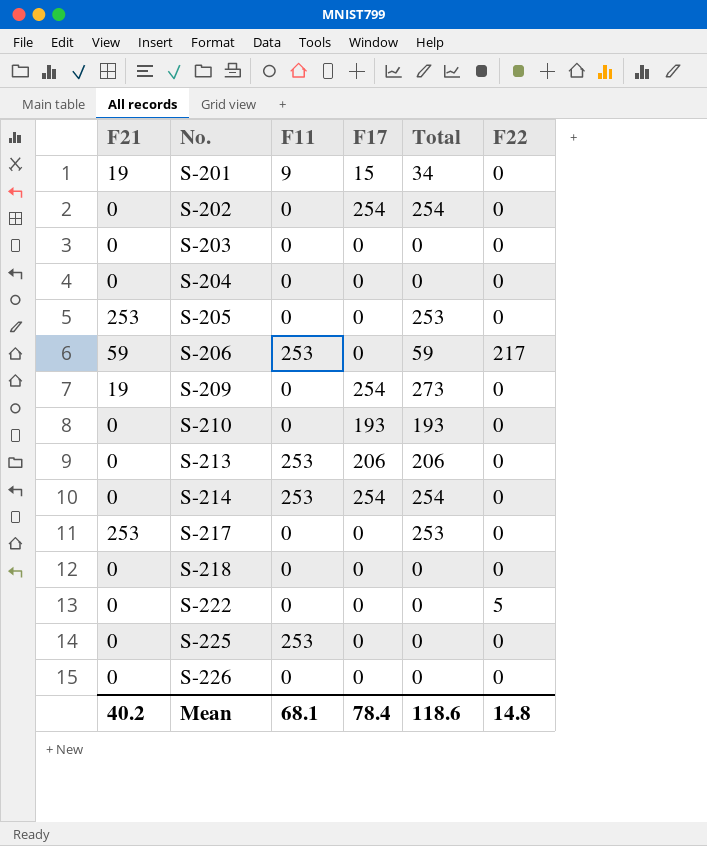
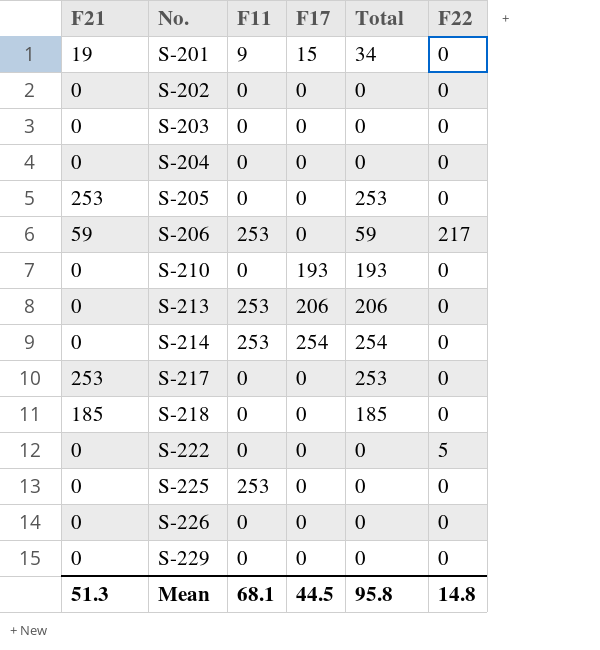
row S-209: 19 | 0 | 254 | 273 | 0 -> none
S-202 | F17: 254 -> 0
S-202 | Total: 254 -> 0
S-218 | F21: 0 -> 185
S-218 | Total: 0 -> 185
row S-229: none -> 0 | 0 | 0 | 0 | 0
Mean | F21: 40.2 -> 51.3
Mean | F17: 78.4 -> 44.5
Mean | Total: 118.6 -> 95.8

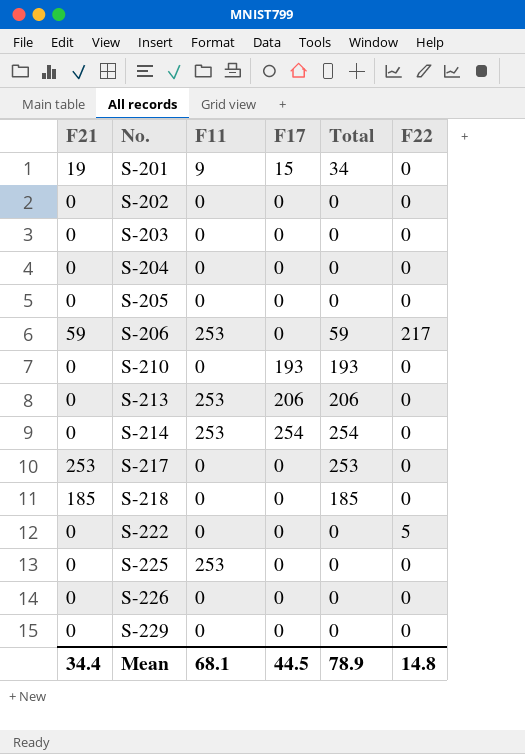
S-205 | F21: 253 -> 0
S-205 | Total: 253 -> 0
Mean | F21: 51.3 -> 34.4
Mean | Total: 95.8 -> 78.9

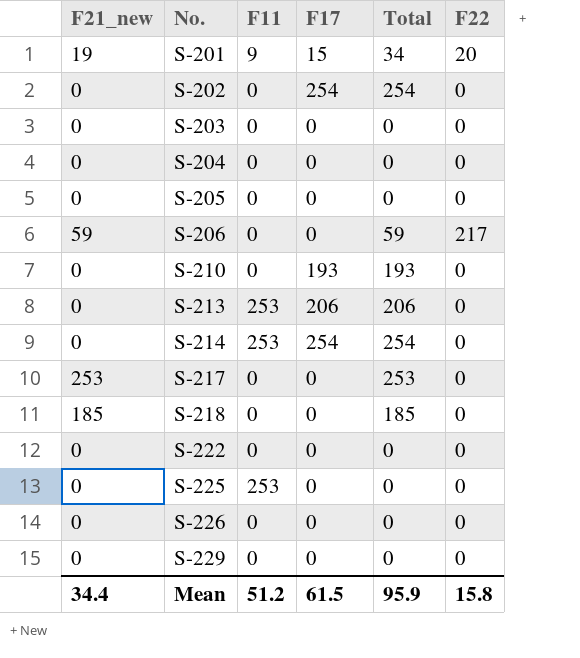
column name: F21 -> F21_new
S-201 | F22: 0 -> 20
S-202 | F17: 0 -> 254
S-202 | Total: 0 -> 254
S-206 | F11: 253 -> 0
S-222 | F22: 5 -> 0
Mean | F11: 68.1 -> 51.2
Mean | F17: 44.5 -> 61.5
Mean | Total: 78.9 -> 95.9
Mean | F22: 14.8 -> 15.8

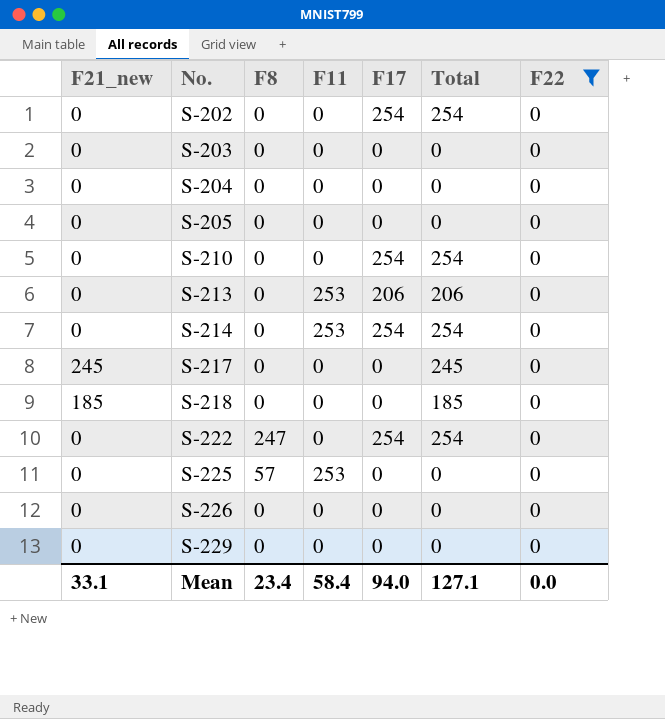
filter: none -> F22 = 0
column F8 | position: none -> 3
S-210 | F17: 193 -> 254
S-210 | Total: 193 -> 254
S-217 | F21_new: 253 -> 245
S-217 | Total: 253 -> 245
S-222 | F17: 0 -> 254
S-222 | Total: 0 -> 254
Mean | F21_new: 34.4 -> 33.1
Mean | F11: 51.2 -> 58.4
Mean | F17: 61.5 -> 94.0
Mean | Total: 95.9 -> 127.1
Mean | F22: 15.8 -> 0.0

